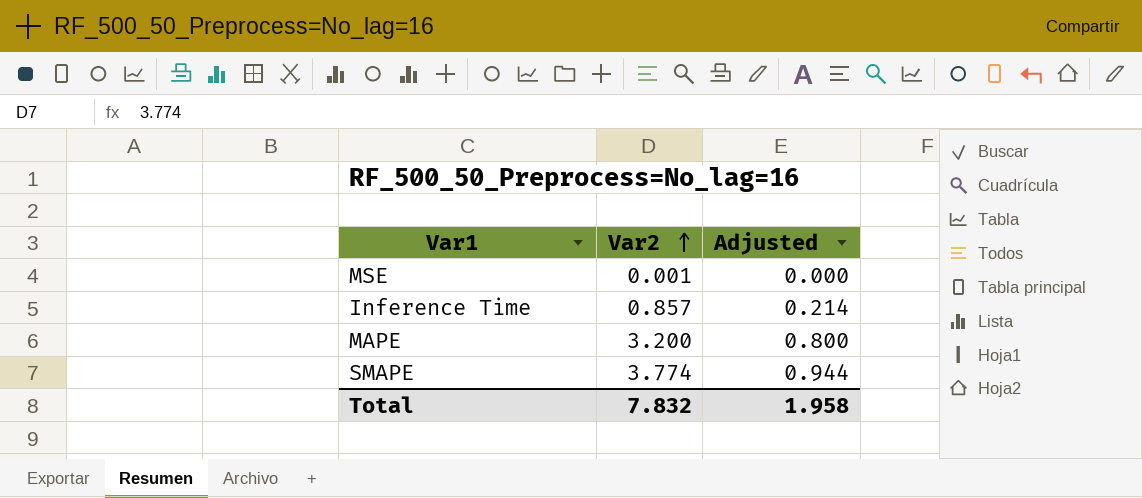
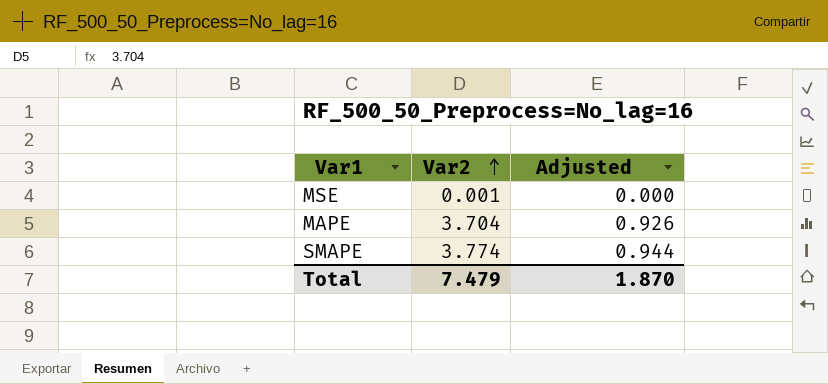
row Inference Time: 0.857 | 0.214 -> none
MAPE | Var2: 3.200 -> 3.704
MAPE | Adjusted: 0.800 -> 0.926
Total | Var2: 7.832 -> 7.479
Total | Adjusted: 1.958 -> 1.870

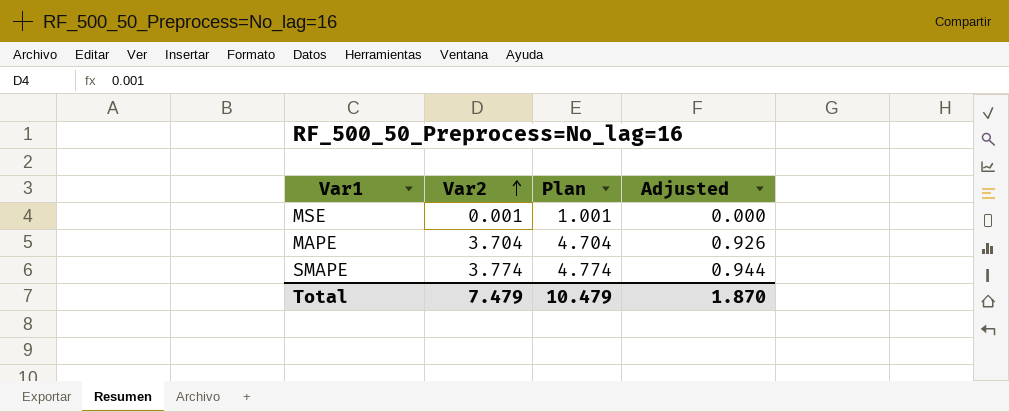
column Plan | formula: none -> [Var2] + 1

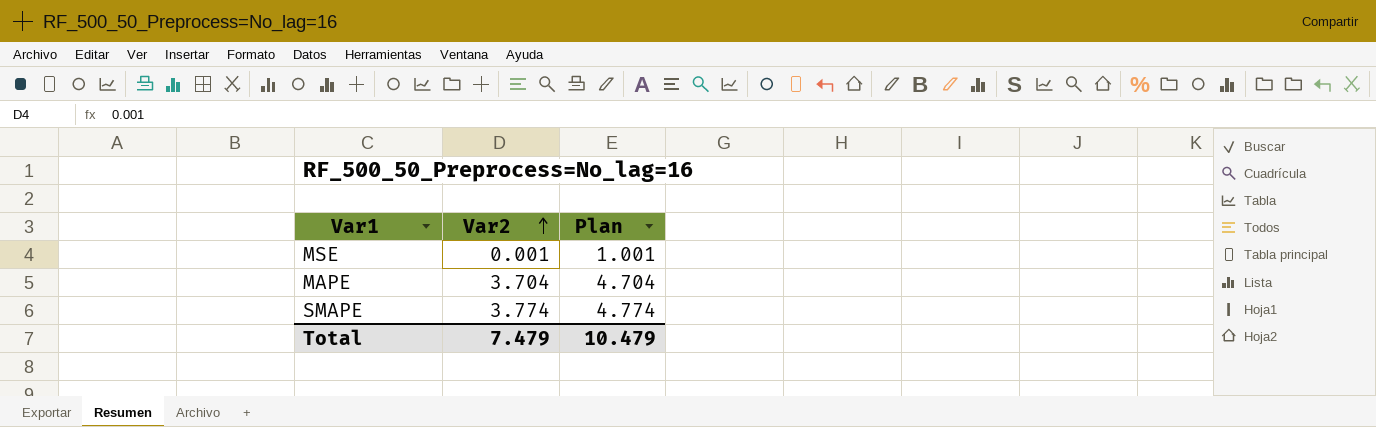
column Adjusted | formula: [Var2] * 0.25 -> none

